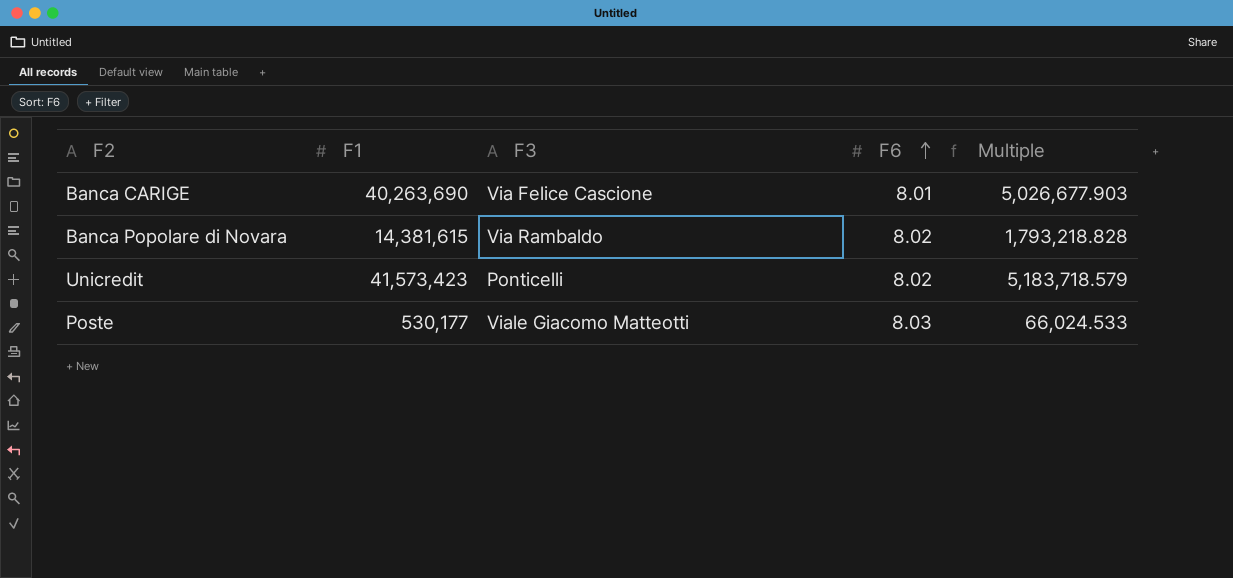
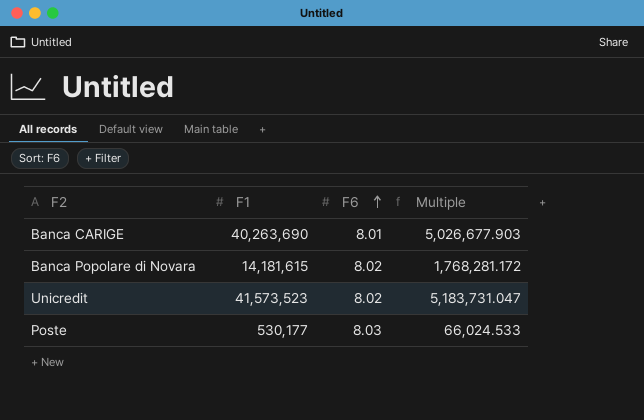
column F3 | position: 3 -> none
Banca Popolare di Novara | F1: 14,381,615 -> 14,181,615
Banca Popolare di Novara | Multiple: 1,793,218.828 -> 1,768,281.172
Unicredit | F1: 41,573,423 -> 41,573,523
Unicredit | Multiple: 5,183,718.579 -> 5,183,731.047

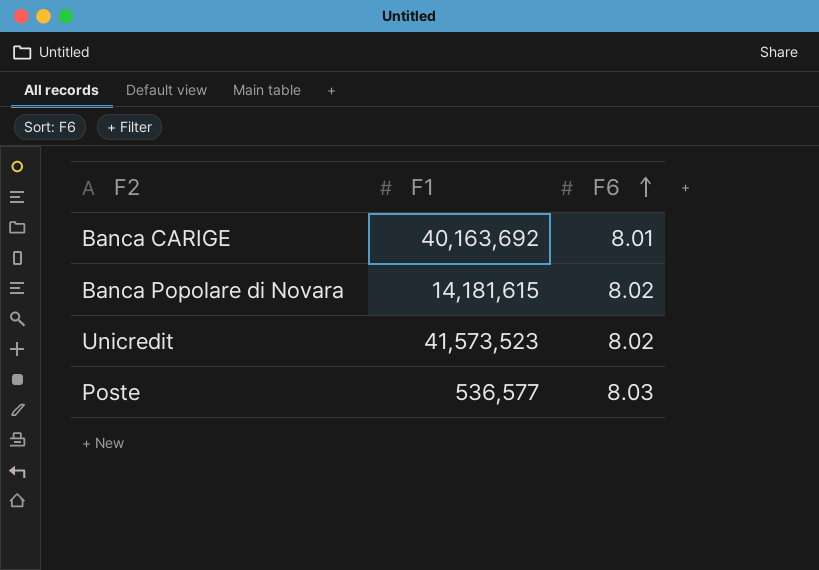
column Multiple | formula: [F1] / [F6] -> none
Banca CARIGE | F1: 40,263,690 -> 40,163,692
Poste | F1: 530,177 -> 536,577

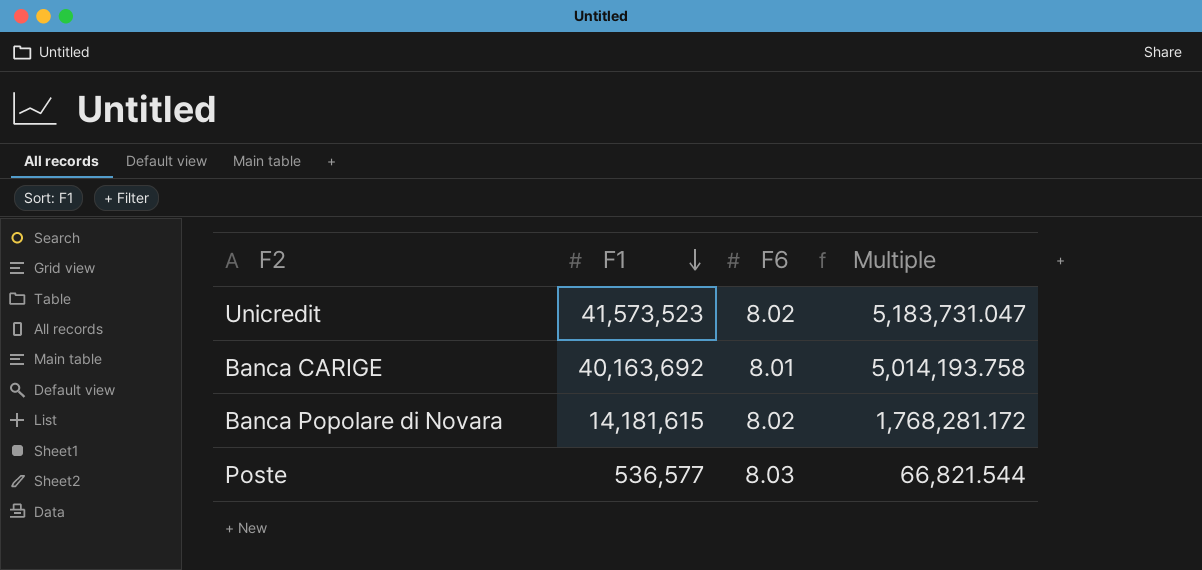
row order: F6 ascending -> F1 descending
column Multiple | formula: none -> [F1] / [F6]

